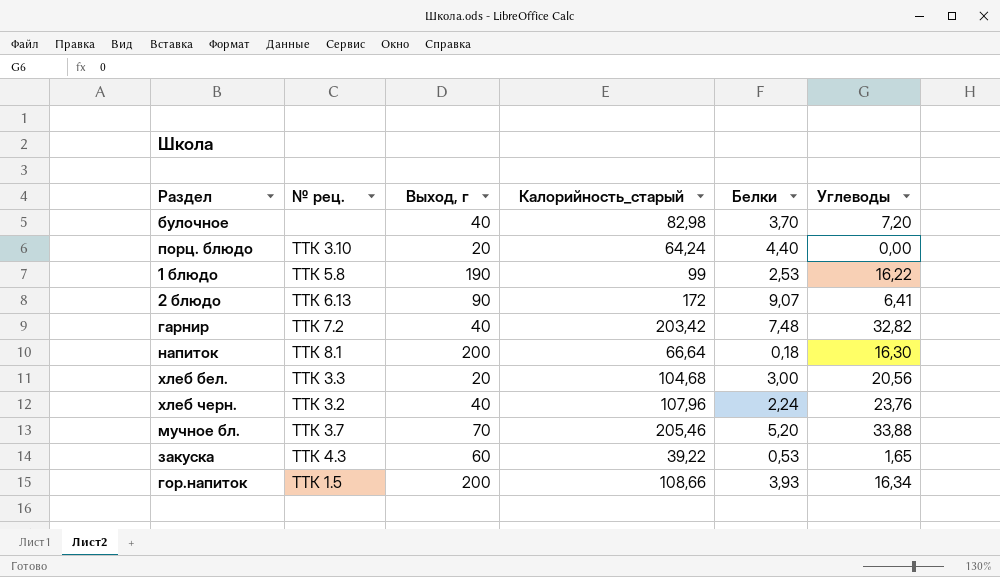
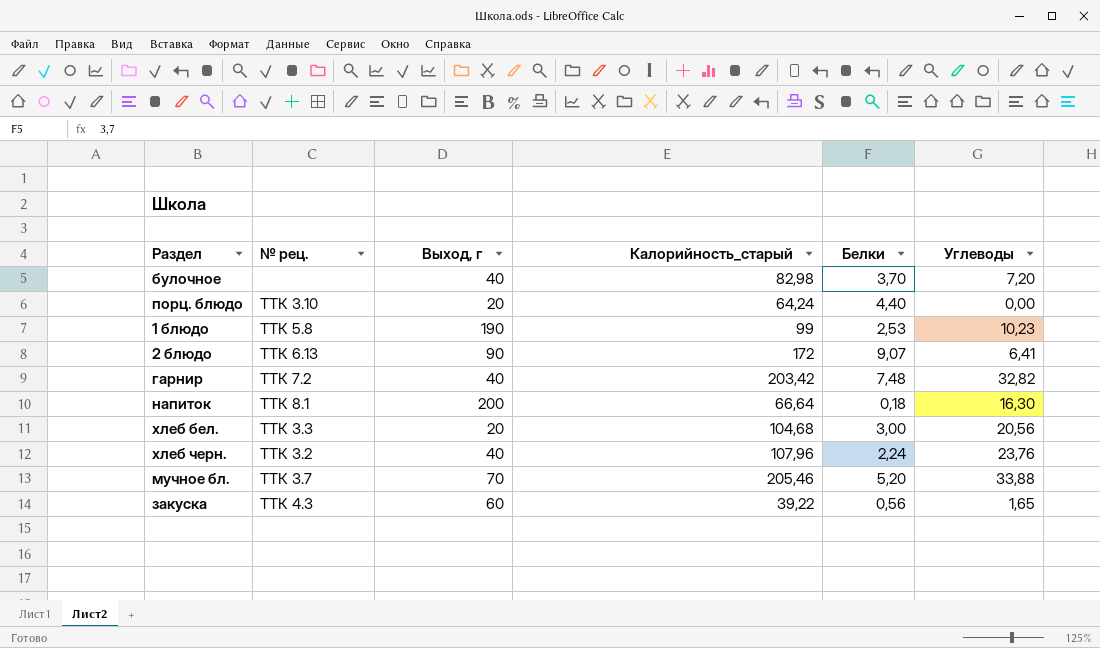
row гор.напиток: ТТК 1.5 | 200 | 108,66 | 3,93 | 16,34 -> none
1 блюдо | Углеводы: 16,22 -> 10,23
закуска | Белки: 0,53 -> 0,56

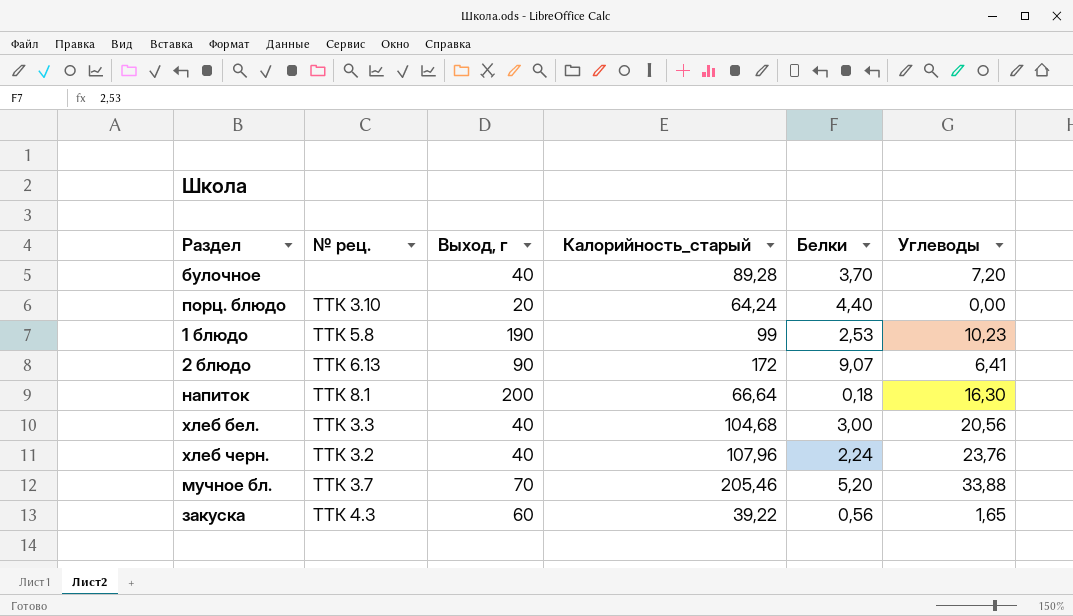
row гарнир: ТТК 7.2 | 40 | 203,42 | 7,48 | 32,82 -> none
булочное | Калорийность_старый: 82,98 -> 89,28
хлеб бел. | Выход, г: 20 -> 40

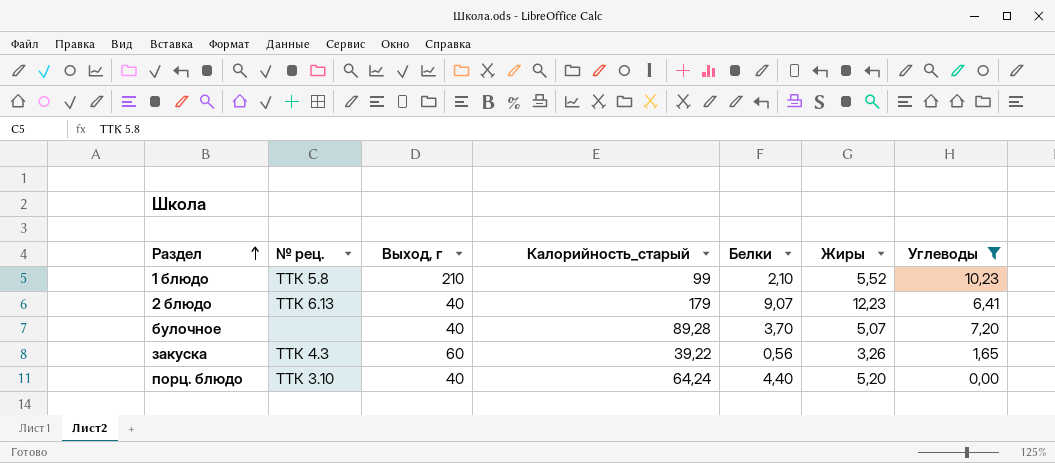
filter: none -> Углеводы <= 10,23
row order: none -> Раздел ascending
column Жиры | position: none -> 6
1 блюдо | Выход, г: 190 -> 210
1 блюдо | Белки: 2,53 -> 2,10
2 блюдо | Выход, г: 90 -> 40
2 блюдо | Калорийность_старый: 172 -> 179
порц. блюдо | Выход, г: 20 -> 40

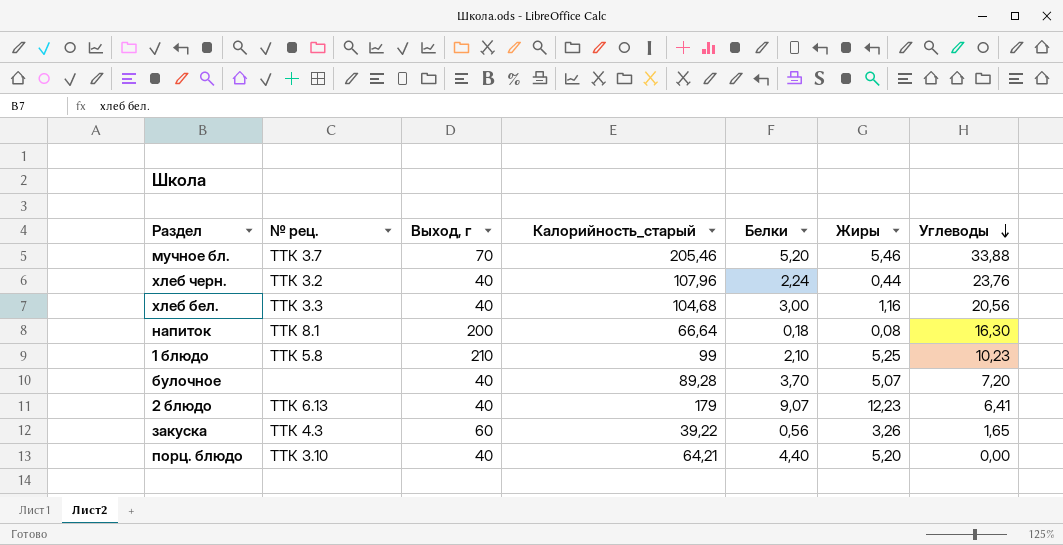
filter: Углеводы <= 10,23 -> none
row order: Раздел ascending -> Углеводы descending
1 блюдо | Жиры: 5,52 -> 5,25
порц. блюдо | Калорийность_старый: 64,24 -> 64,21

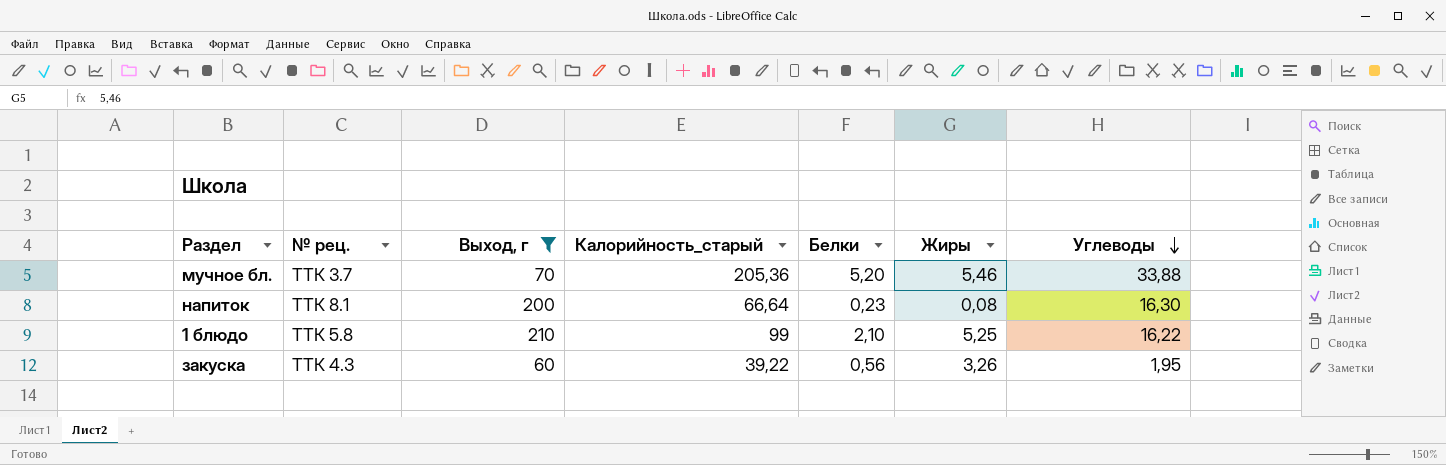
filter: none -> Выход, г != 40
мучное бл. | Калорийность_старый: 205,46 -> 205,36
напиток | Белки: 0,18 -> 0,23
1 блюдо | Углеводы: 10,23 -> 16,22
закуска | Углеводы: 1,65 -> 1,95

